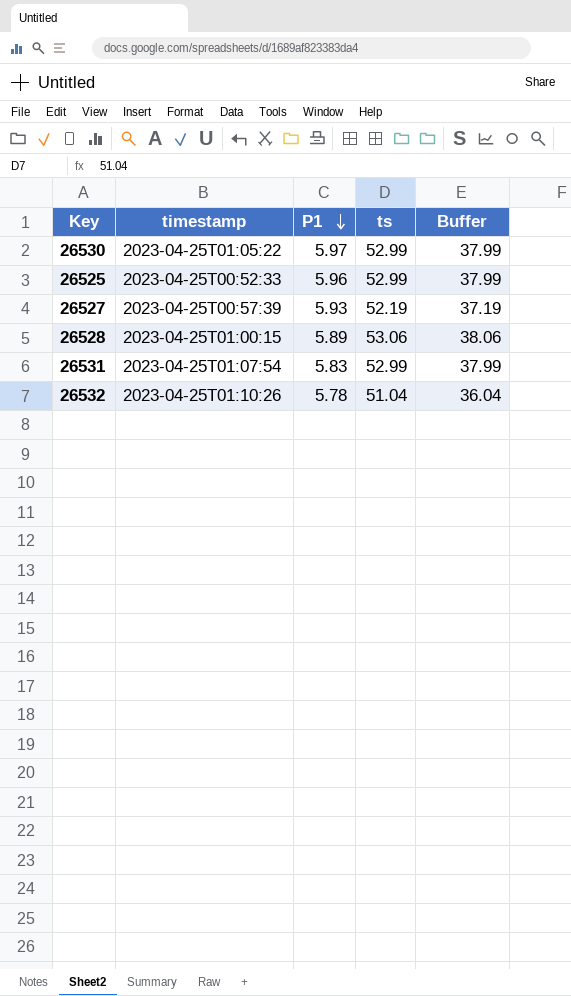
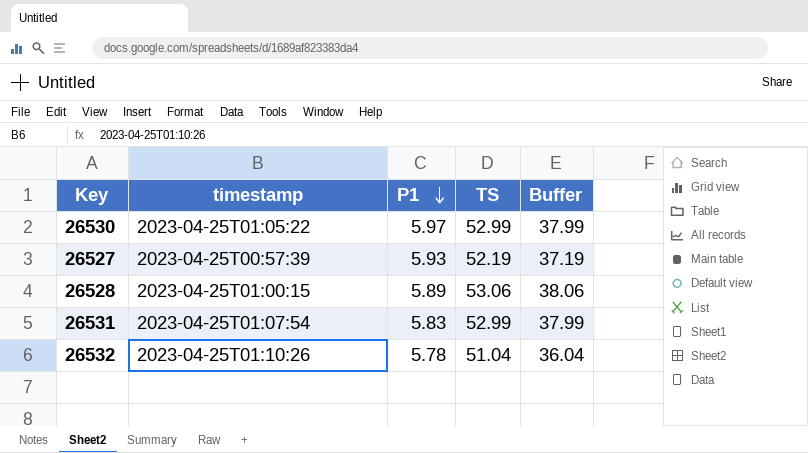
column name: ts -> TS
row 26525: 2023-04-25T00:52:33 | 5.96 | 52.99 | 37.99 -> none

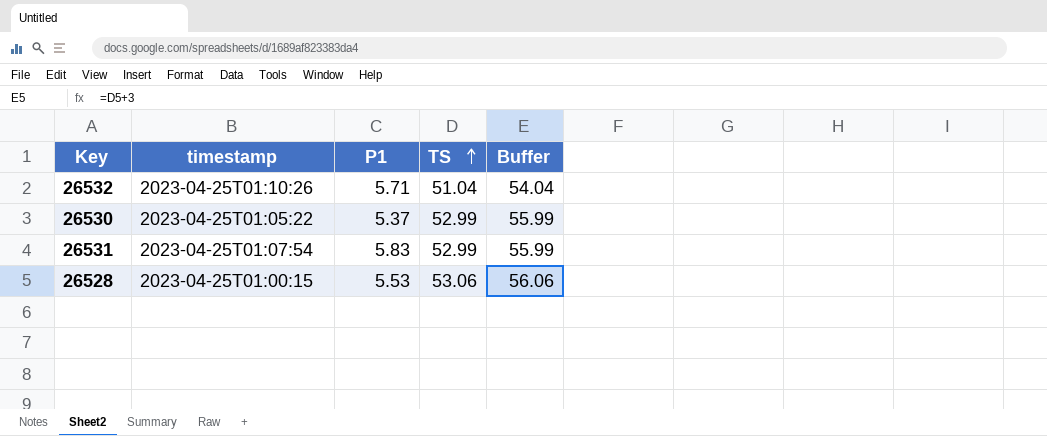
row order: P1 descending -> TS ascending
column Buffer | formula: [TS] - 15 -> [TS] + 3
row 26527: 2023-04-25T00:57:39 | 5.93 | 52.19 | 37.19 -> none
26532 | P1: 5.78 -> 5.71
26530 | P1: 5.97 -> 5.37
26528 | P1: 5.89 -> 5.53

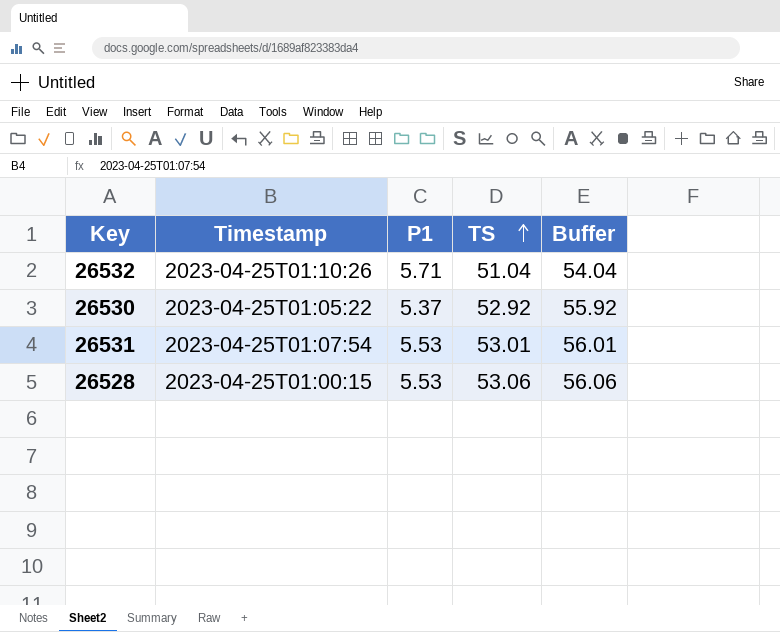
column name: timestamp -> Timestamp
26530 | TS: 52.99 -> 52.92
26530 | Buffer: 55.99 -> 55.92
26531 | P1: 5.83 -> 5.53
26531 | TS: 52.99 -> 53.01
26531 | Buffer: 55.99 -> 56.01

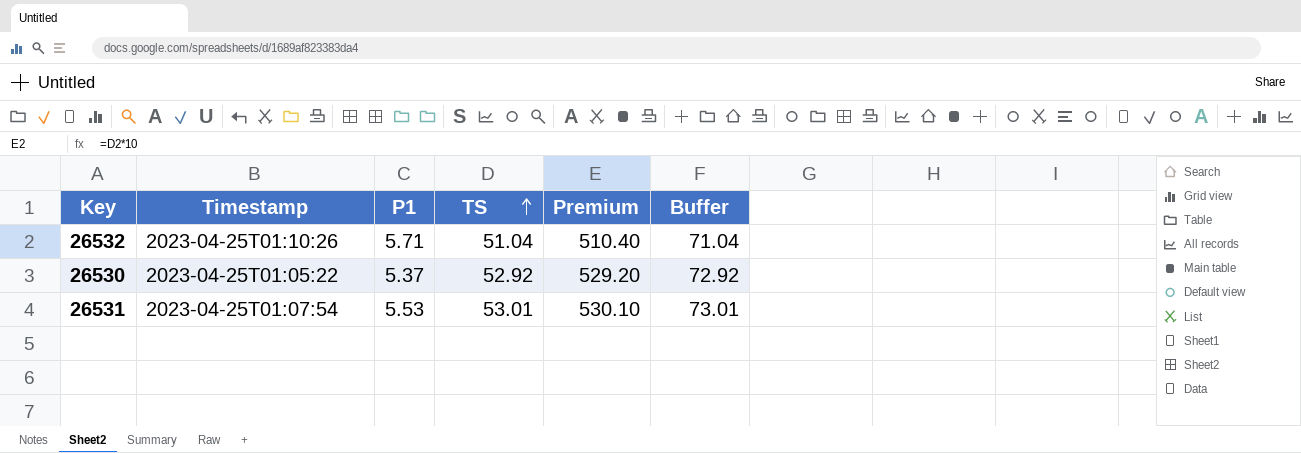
column Premium | formula: none -> [TS] * 10
column Buffer | formula: [TS] + 3 -> [TS] + 20
row 26528: 2023-04-25T01:00:15 | 5.53 | 53.06 | 56.06 -> none

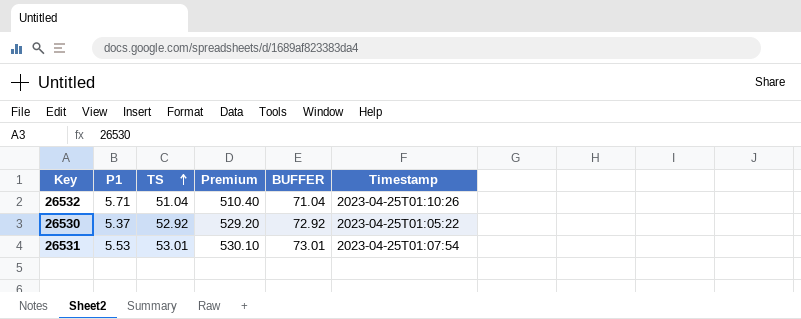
column name: Buffer -> BUFFER
column Timestamp | position: 2 -> 6

